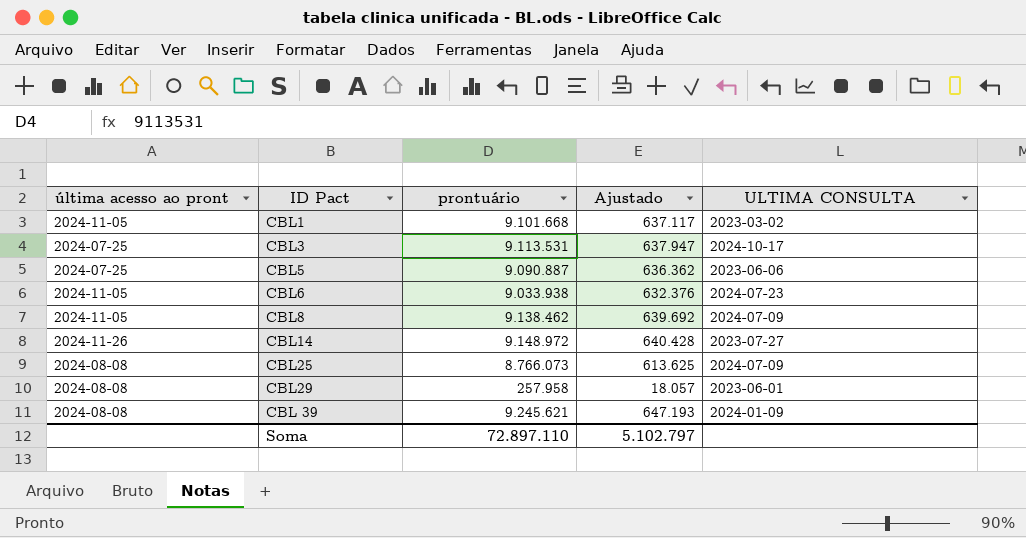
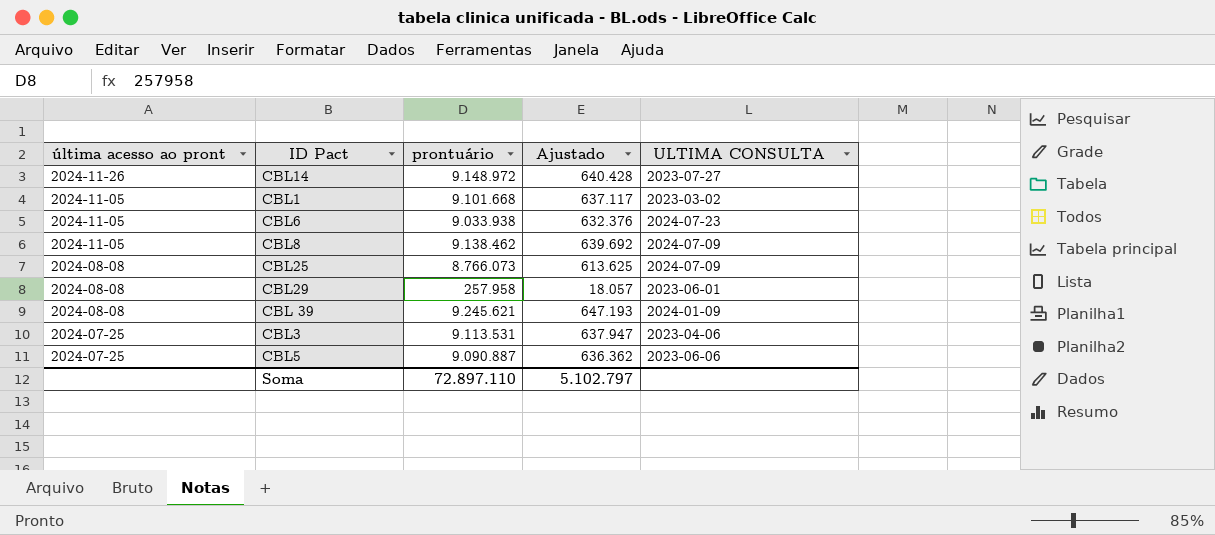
row order: ID Pact ascending -> última acesso ao pront descending
CBL3 | ULTIMA CONSULTA: 2024-10-17 -> 2023-04-06

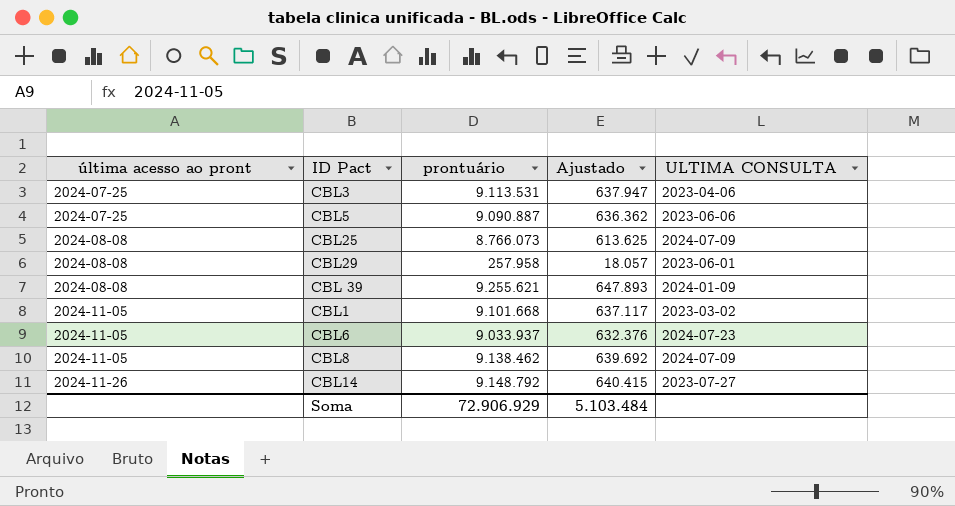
row order: última acesso ao pront descending -> última acesso ao pront ascending
CBL 39 | prontuário: 9.245.621 -> 9.255.621
CBL 39 | Ajustado: 647.193 -> 647.893
CBL6 | prontuário: 9.033.938 -> 9.033.937
CBL14 | prontuário: 9.148.972 -> 9.148.792
CBL14 | Ajustado: 640.428 -> 640.415
Soma | prontuário: 72.897.110 -> 72.906.929
Soma | Ajustado: 5.102.797 -> 5.103.484

